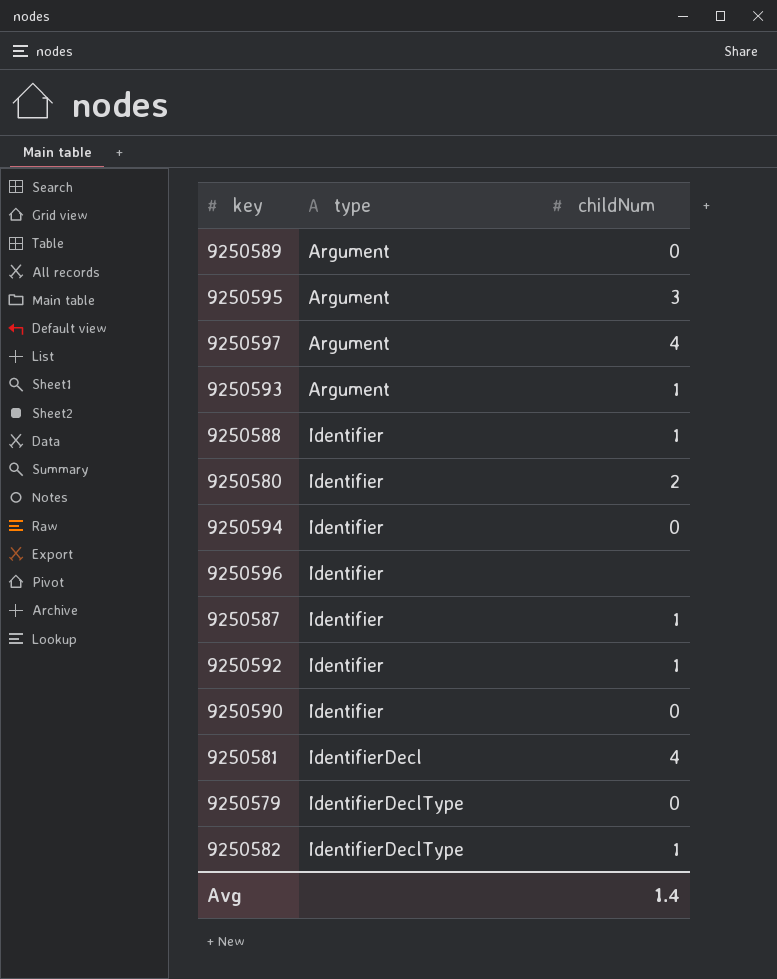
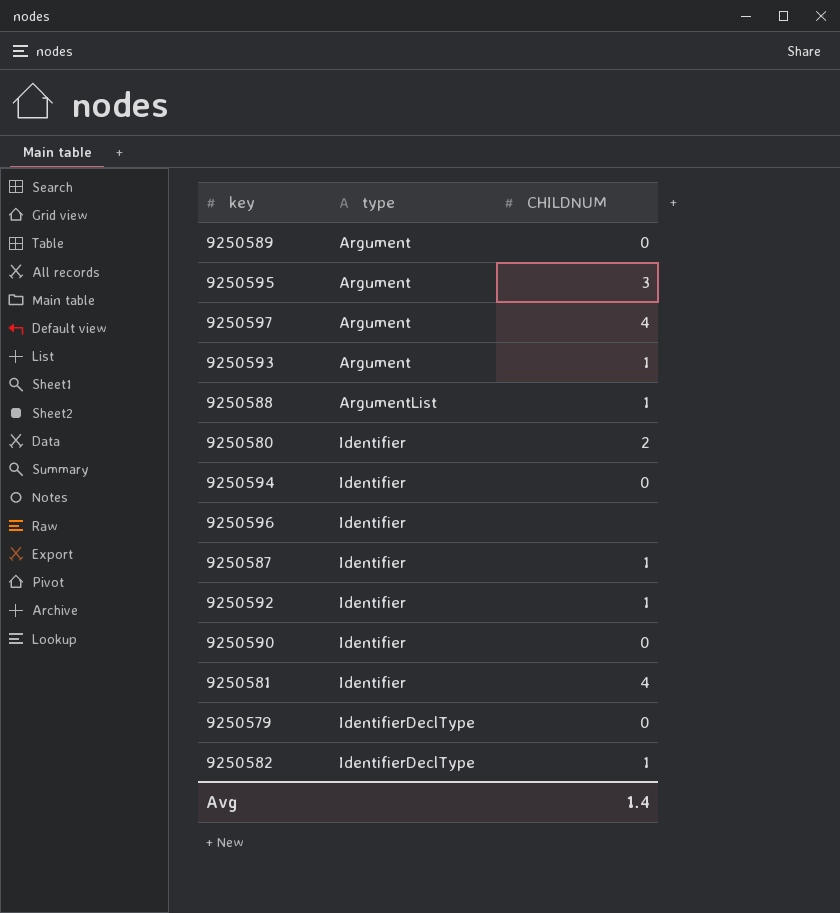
column name: childNum -> CHILDNUM
9250588 | type: Identifier -> ArgumentList
9250581 | type: IdentifierDecl -> Identifier

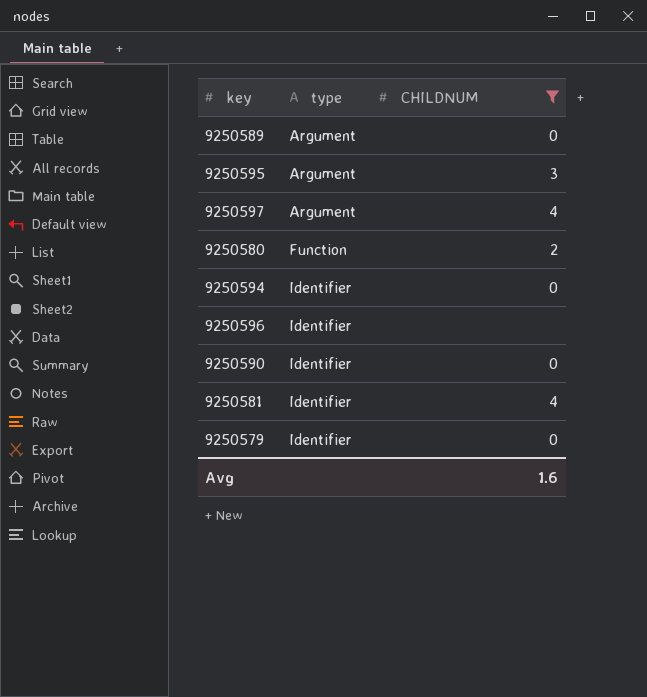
filter: none -> CHILDNUM != 1
9250580 | type: Identifier -> Function
9250579 | type: IdentifierDeclType -> Identifier
Avg | CHILDNUM: 1.4 -> 1.6

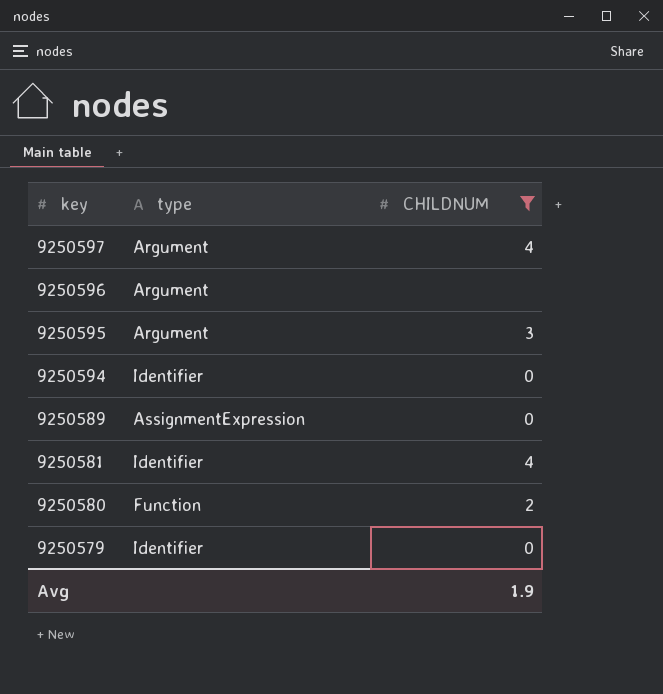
row order: type ascending -> key descending
row 9250590: Identifier | 0 -> none
9250596 | type: Identifier -> Argument
9250589 | type: Argument -> AssignmentExpression
Avg | CHILDNUM: 1.6 -> 1.9

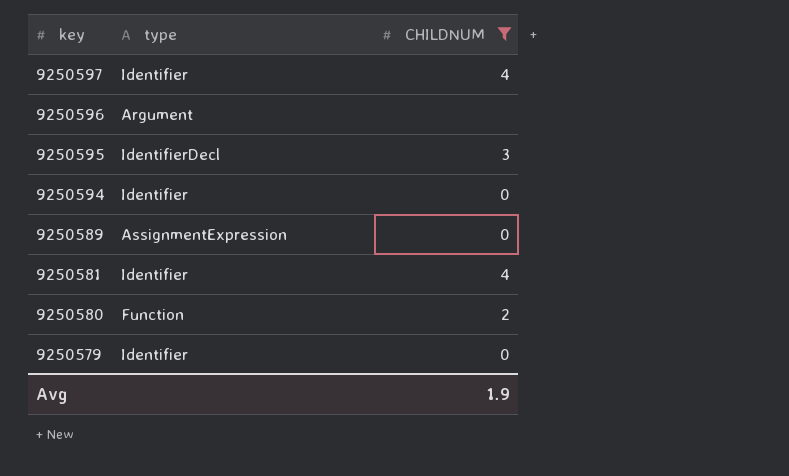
9250597 | type: Argument -> Identifier
9250595 | type: Argument -> IdentifierDecl

